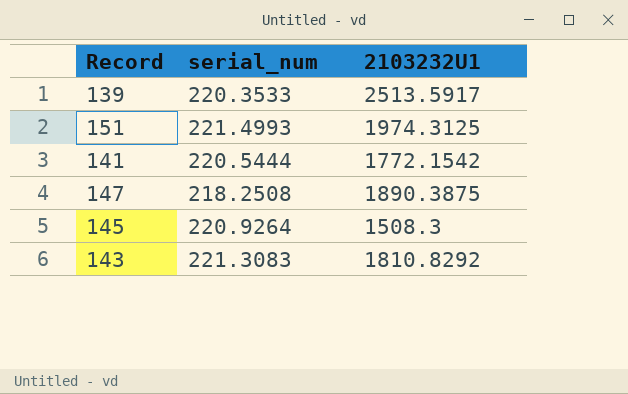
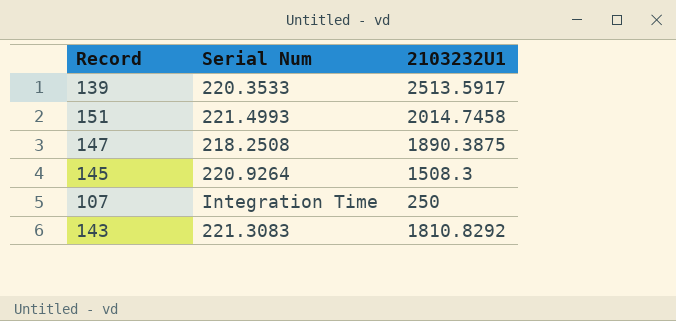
column name: serial_num -> Serial Num
row 141: 220.5444 | 1772.1542 -> none
151 | 2103232U1: 1974.3125 -> 2014.7458
row 107: none -> Integration Time | 250

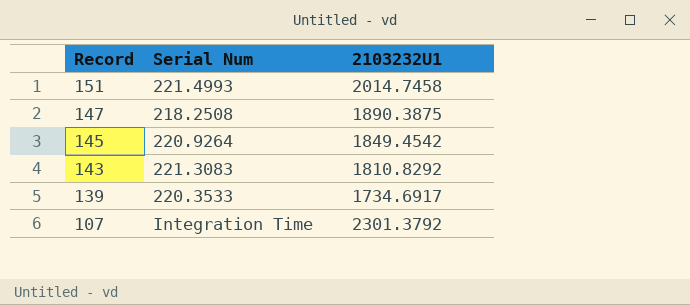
row order: none -> Record descending
145 | 2103232U1: 1508.3 -> 1849.4542
139 | 2103232U1: 2513.5917 -> 1734.6917
107 | 2103232U1: 250 -> 2301.3792

